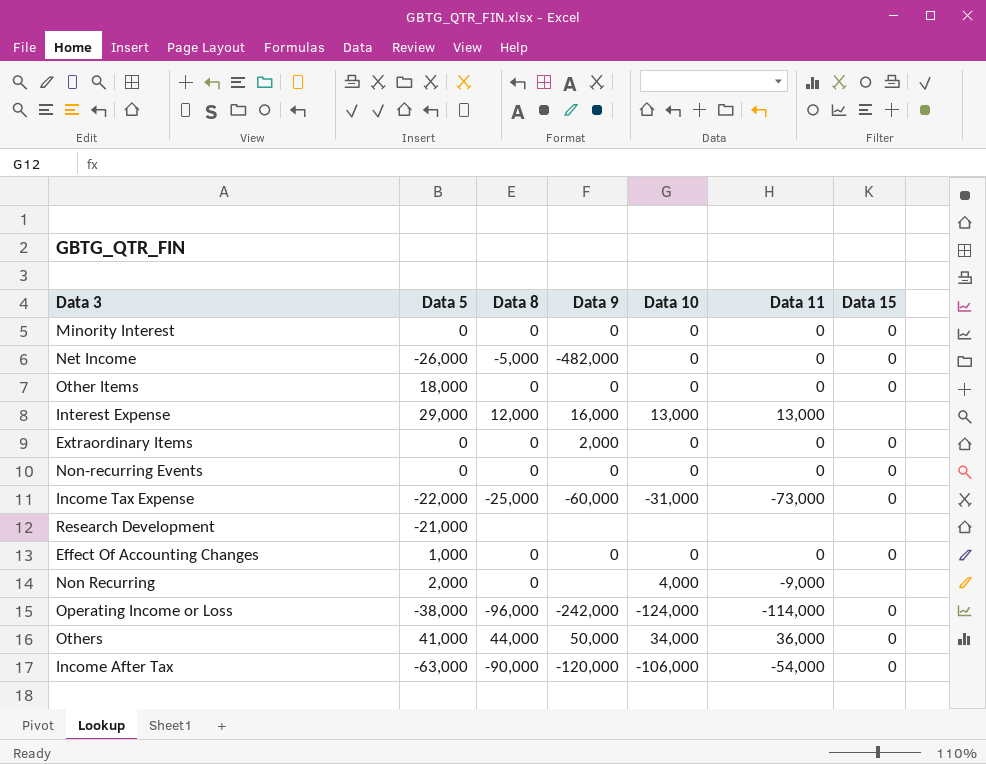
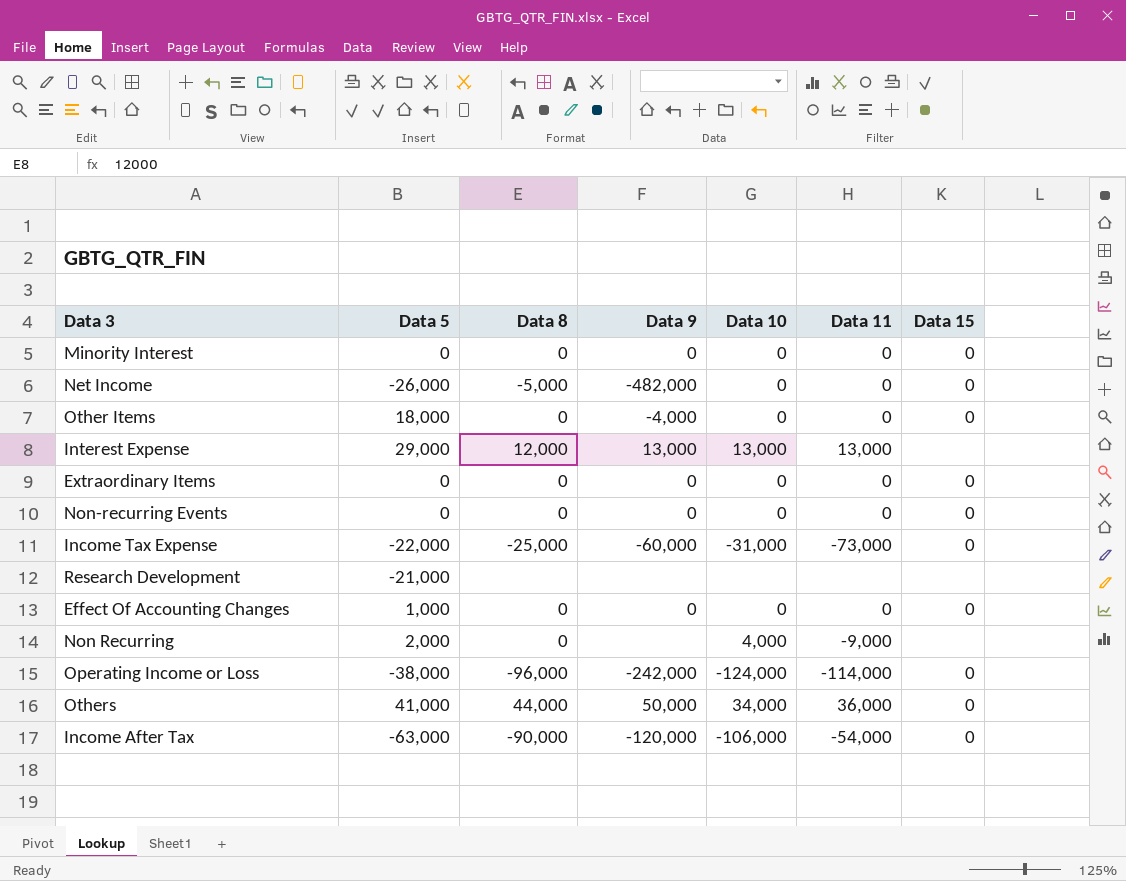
Other Items | Data 9: 0 -> -4,000
Interest Expense | Data 9: 16,000 -> 13,000
Extraordinary Items | Data 9: 2,000 -> 0

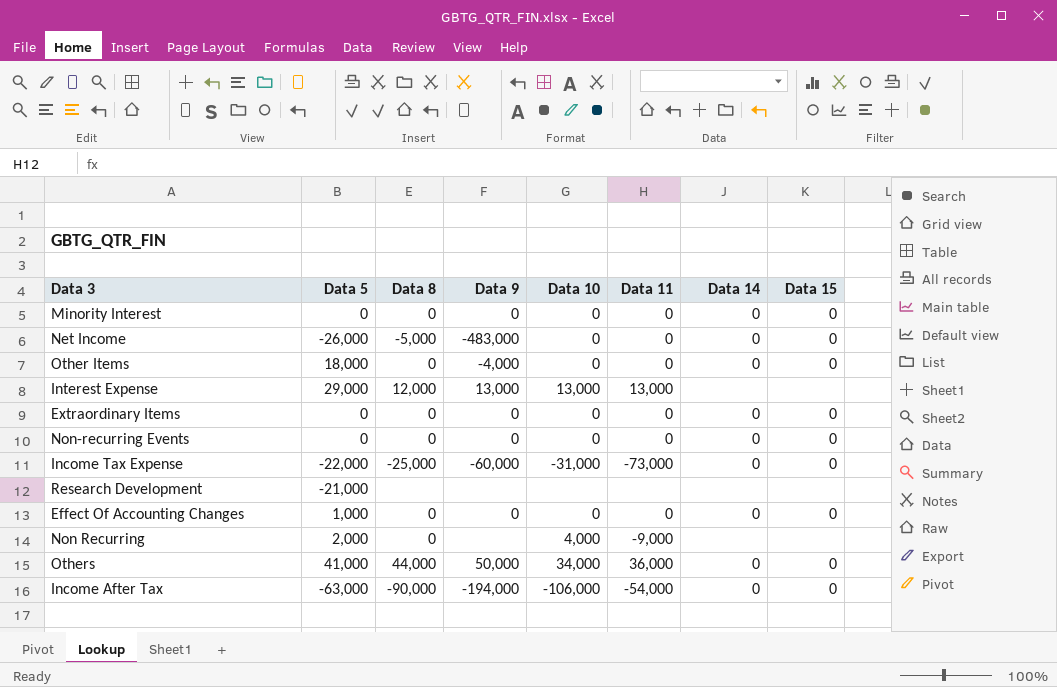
column Data 14 | position: none -> 7
row Operating Income or Loss: -38,000 | -96,000 | -242,000 | -124,000 | -114,000 | 0 -> none
Net Income | Data 9: -482,000 -> -483,000
Income After Tax | Data 9: -120,000 -> -194,000

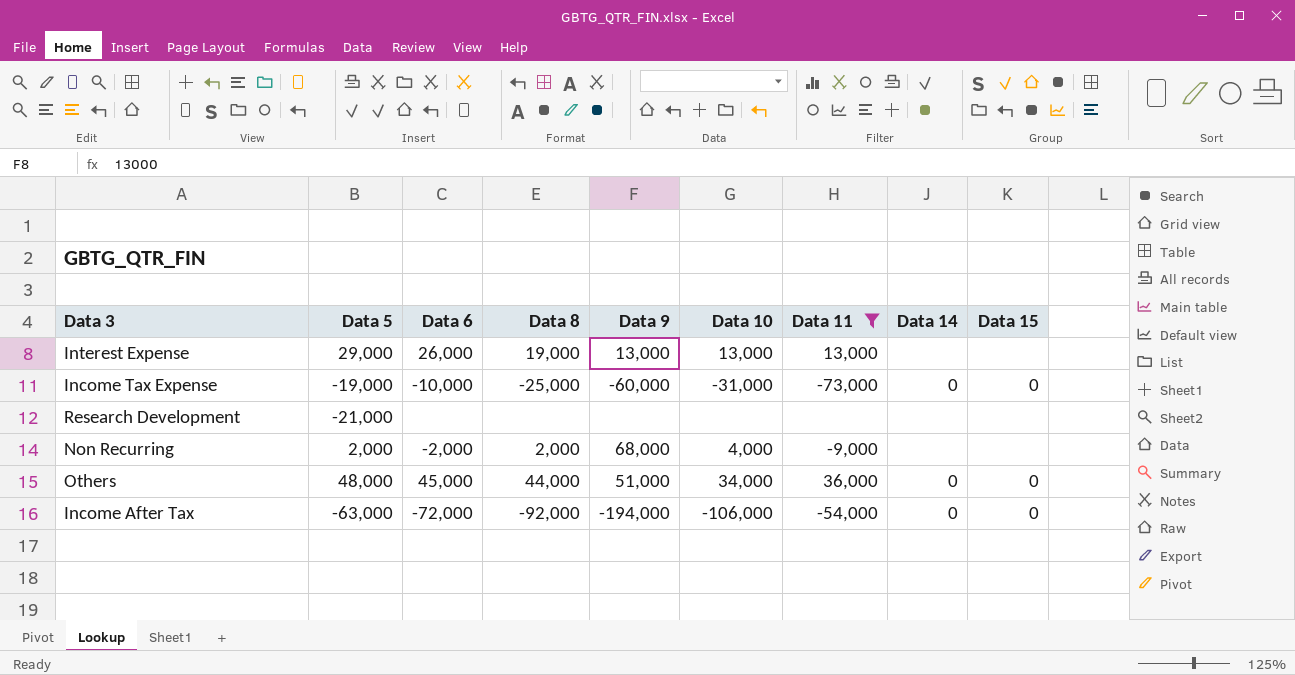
filter: none -> Data 11 != 0
column Data 6 | position: none -> 3
Interest Expense | Data 8: 12,000 -> 19,000
Income Tax Expense | Data 5: -22,000 -> -19,000
Non Recurring | Data 8: 0 -> 2,000
Non Recurring | Data 9: none -> 68,000
Others | Data 5: 41,000 -> 48,000
Others | Data 9: 50,000 -> 51,000
Income After Tax | Data 8: -90,000 -> -92,000

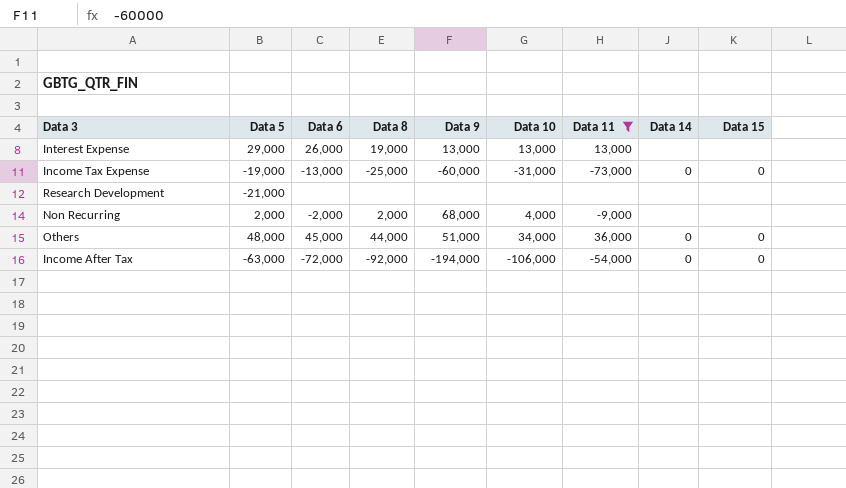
Income Tax Expense | Data 6: -10,000 -> -13,000

